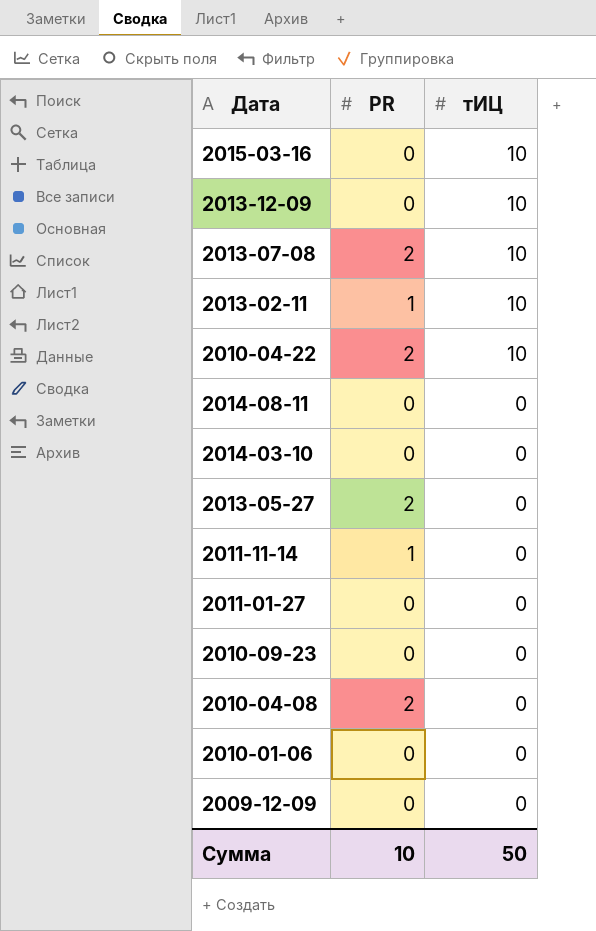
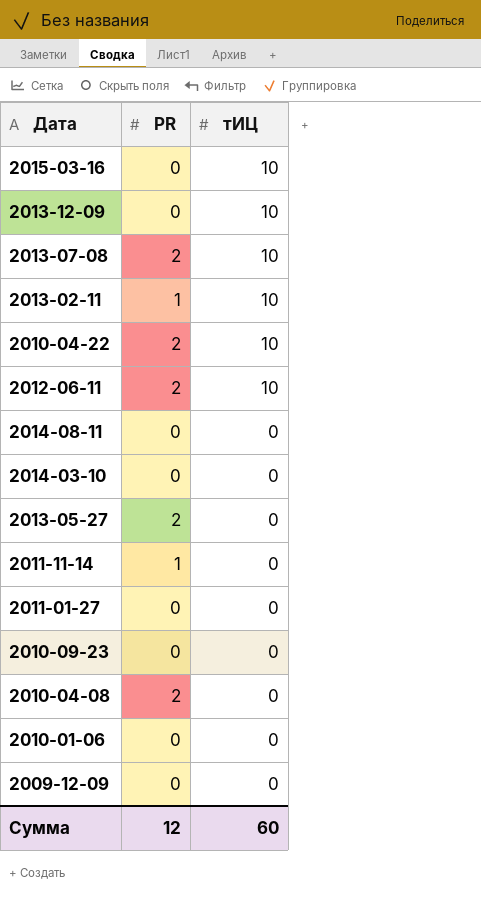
row 2012-06-11: none -> 2 | 10
Сумма | PR: 10 -> 12
Сумма | тИЦ: 50 -> 60

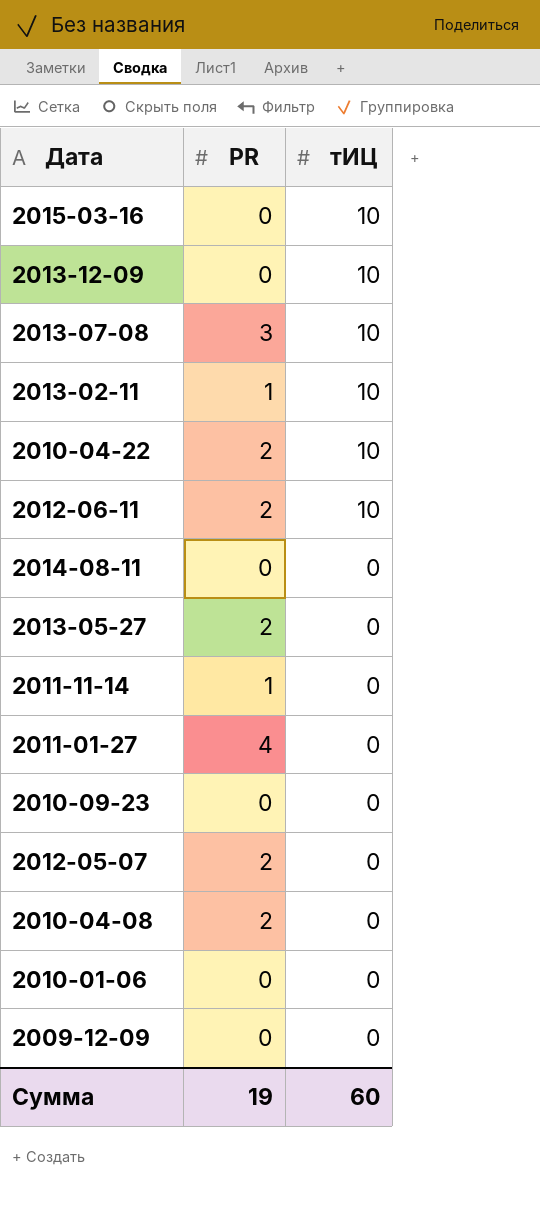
row 2014-03-10: 0 | 0 -> none
2013-07-08 | PR: 2 -> 3
2011-01-27 | PR: 0 -> 4
row 2012-05-07: none -> 2 | 0
Сумма | PR: 12 -> 19

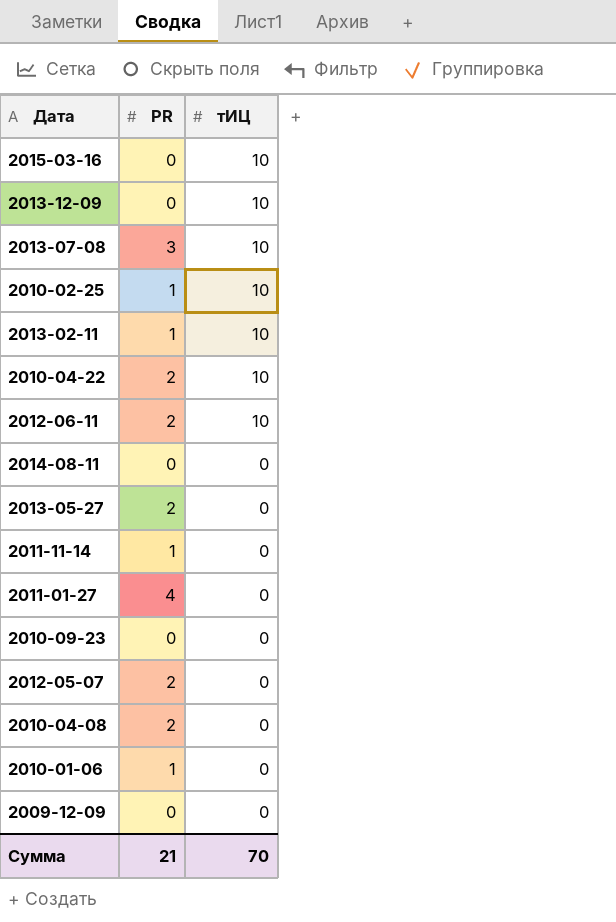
row 2010-02-25: none -> 1 | 10
2010-01-06 | PR: 0 -> 1
Сумма | PR: 19 -> 21
Сумма | тИЦ: 60 -> 70

